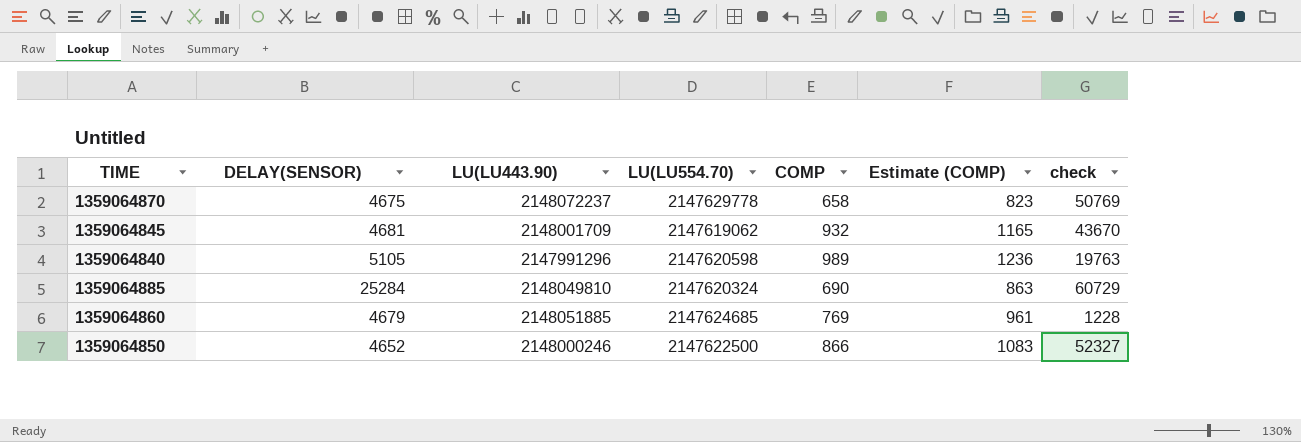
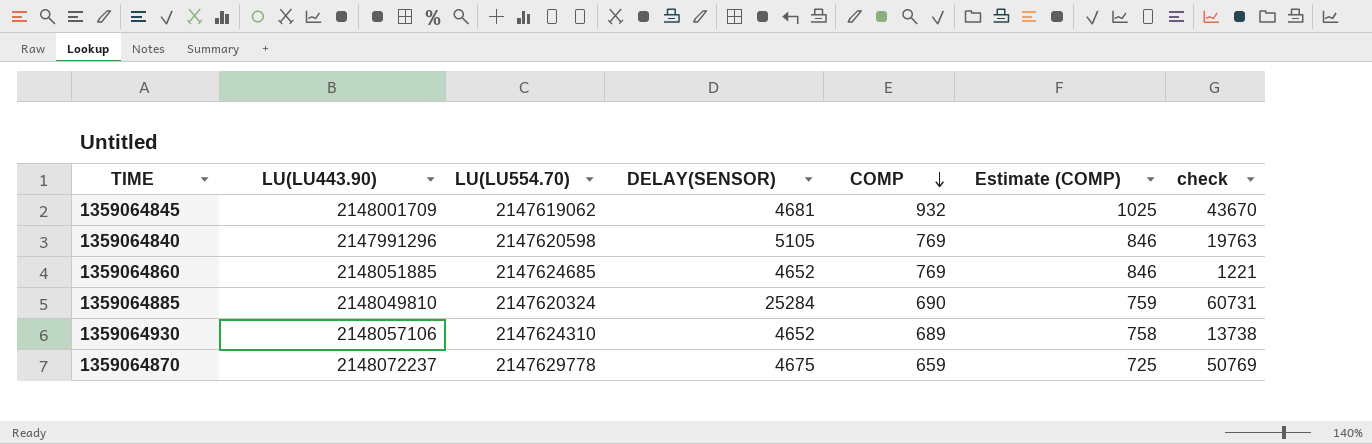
row order: none -> COMP descending
column DELAY(SENSOR) | position: 2 -> 4
column Estimate (COMP) | formula: [COMP] * 1.25 -> [COMP] * 1.1
row 1359064850: 4652 | 2148000246 | 2147622500 | 866 | 1083 | 52327 -> none
1359064840 | COMP: 989 -> 769
1359064860 | DELAY(SENSOR): 4679 -> 4652
1359064860 | check: 1228 -> 1221
1359064885 | check: 60729 -> 60731
row 1359064930: none -> 2148057106 | 2147624310 | 4652 | 689 | 758 | 13738
1359064870 | COMP: 658 -> 659

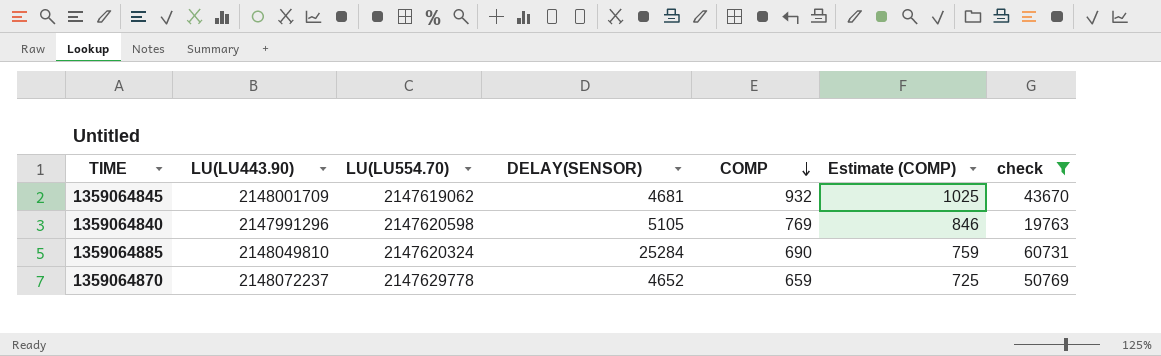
filter: none -> check >= 19763
1359064870 | DELAY(SENSOR): 4675 -> 4652

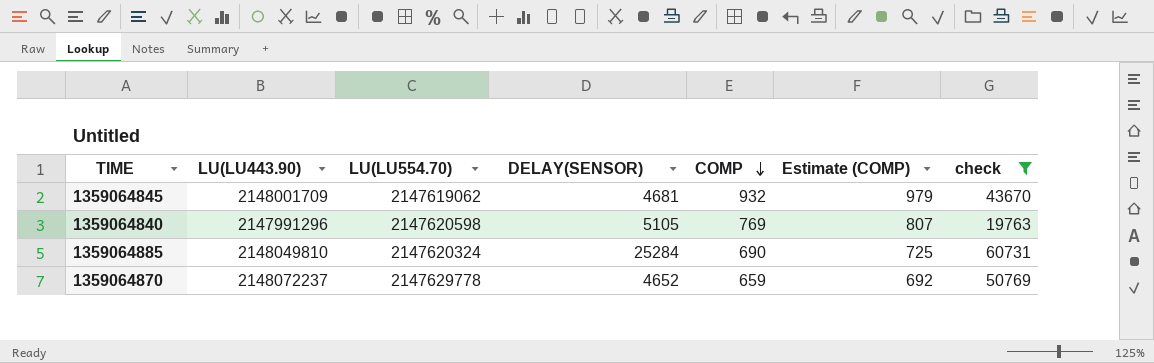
column Estimate (COMP) | formula: [COMP] * 1.1 -> [COMP] * 1.05

